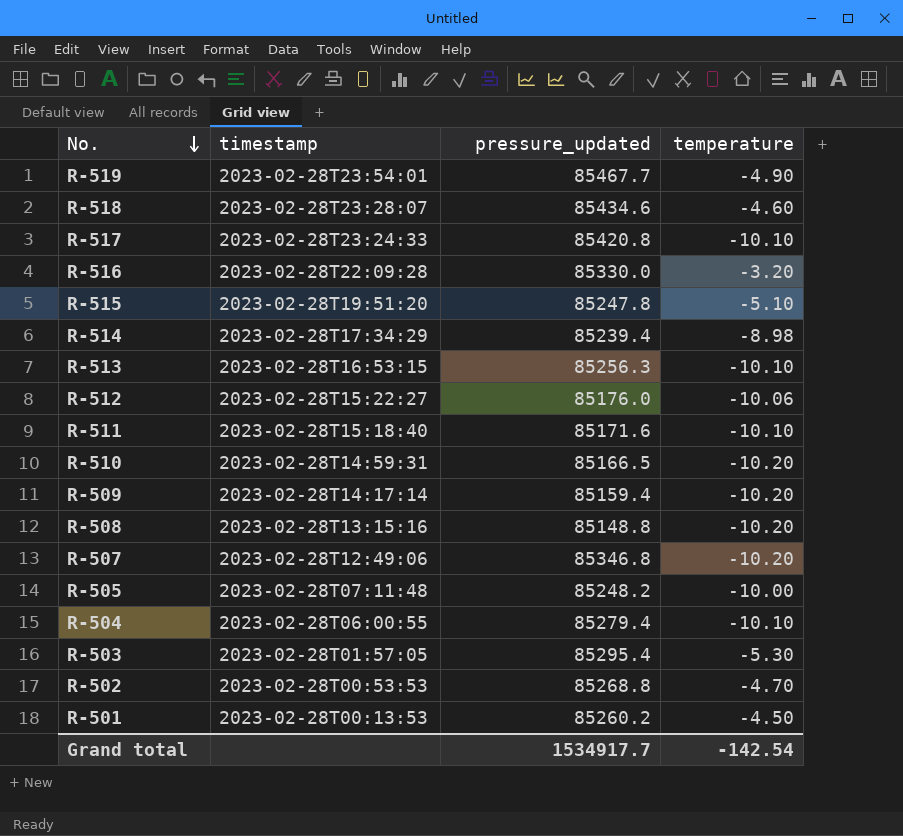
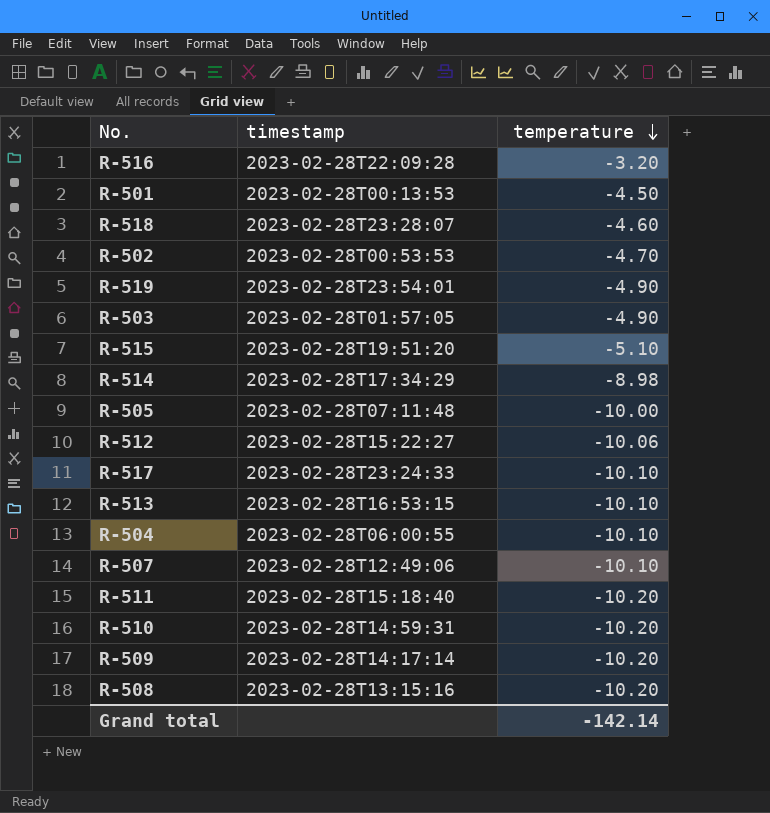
row order: No. descending -> temperature descending
column pressure_updated | position: 3 -> none
R-503 | temperature: -5.30 -> -4.90
R-507 | temperature: -10.20 -> -10.10
R-511 | temperature: -10.10 -> -10.20
Grand total | temperature: -142.54 -> -142.14

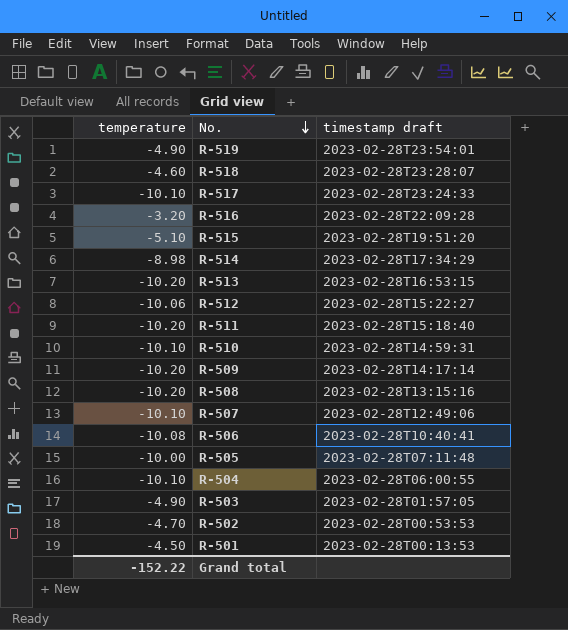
row order: temperature descending -> No. descending
column temperature | position: 3 -> 1
column name: timestamp -> timestamp draft
R-513 | temperature: -10.10 -> -10.20
R-510 | temperature: -10.20 -> -10.10
row R-506: none -> -10.08 | 2023-02-28T10:40:41
Grand total | temperature: -142.14 -> -152.22

